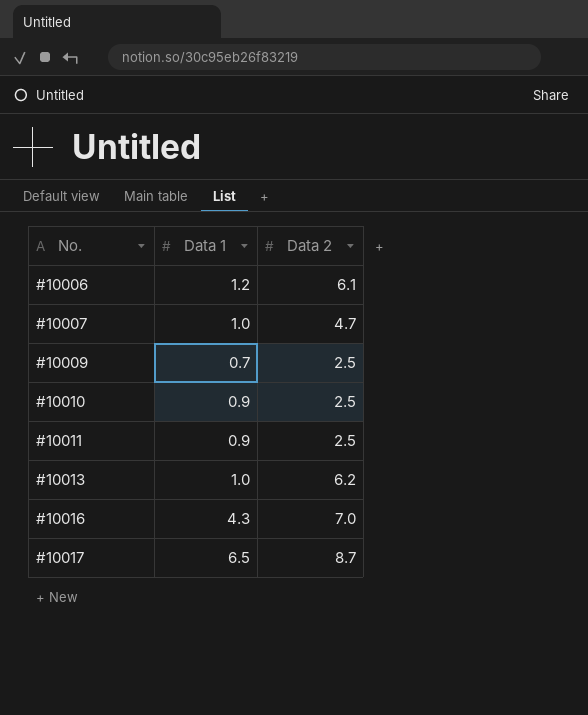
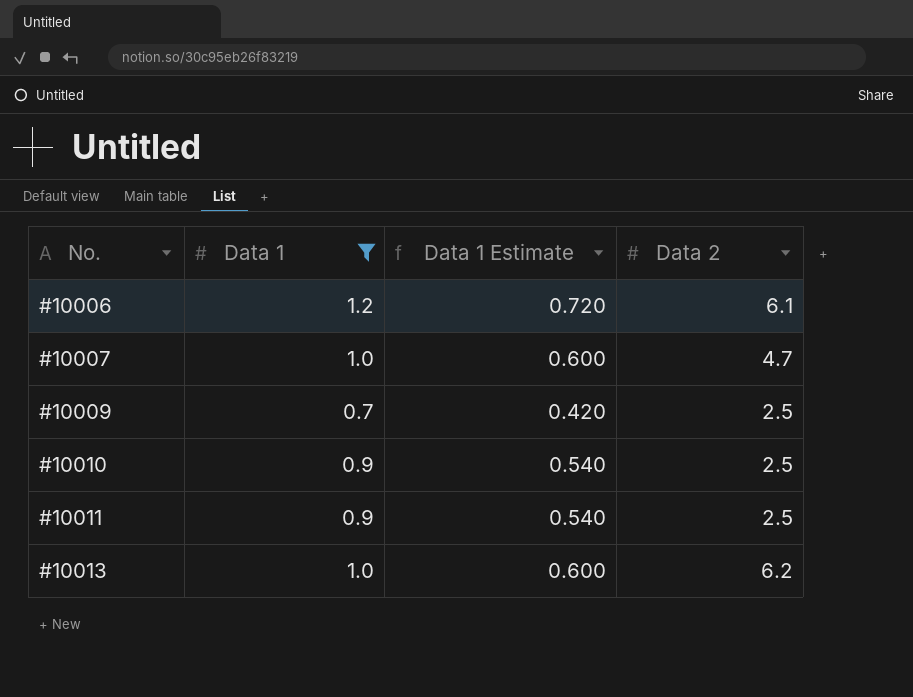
filter: none -> Data 1 <= 1.2
column Data 1 Estimate | formula: none -> [Data 1] * 0.6

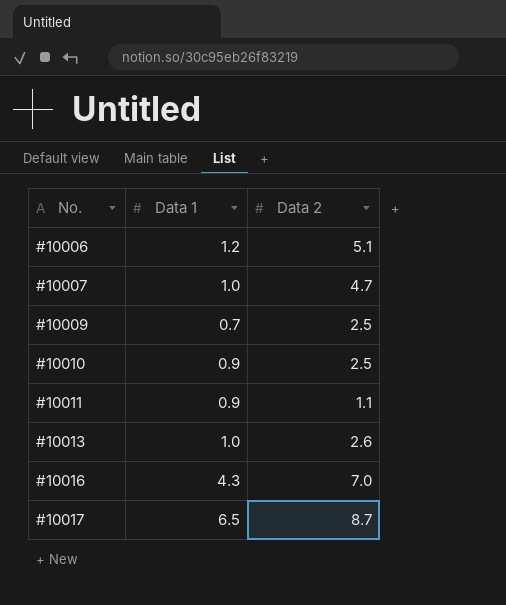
filter: Data 1 <= 1.2 -> none
column Data 1 Estimate | formula: [Data 1] * 0.6 -> none
#10006 | Data 2: 6.1 -> 5.1
#10011 | Data 2: 2.5 -> 1.1
#10013 | Data 2: 6.2 -> 2.6

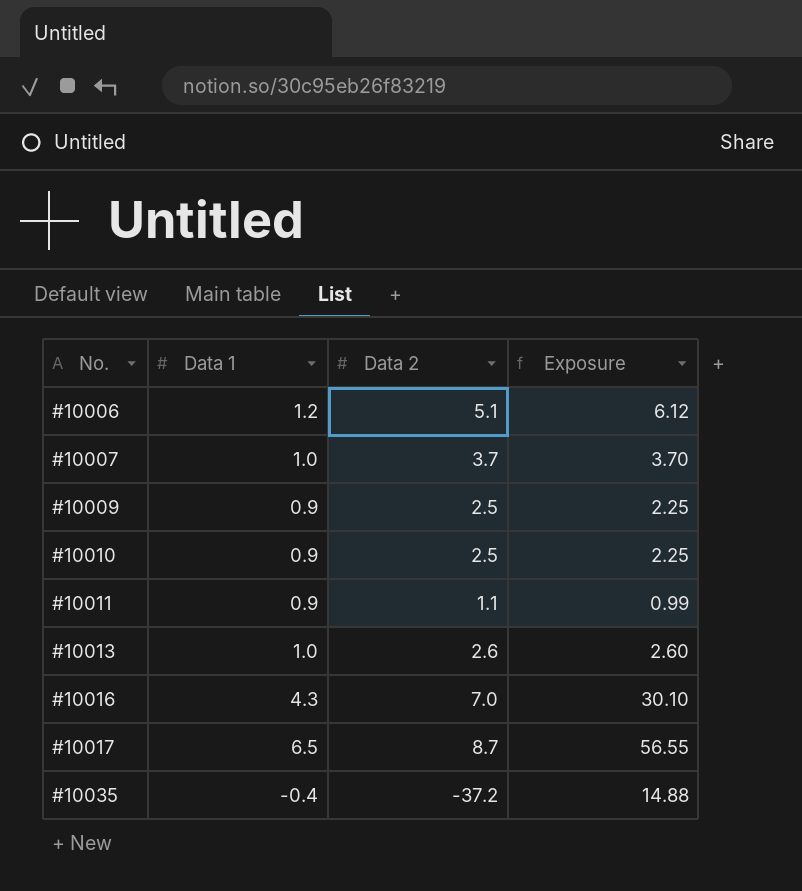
column Exposure | formula: none -> [Data 1] * [Data 2]
#10007 | Data 2: 4.7 -> 3.7
#10009 | Data 1: 0.7 -> 0.9
row #10035: none -> -0.4 | -37.2 | 14.88

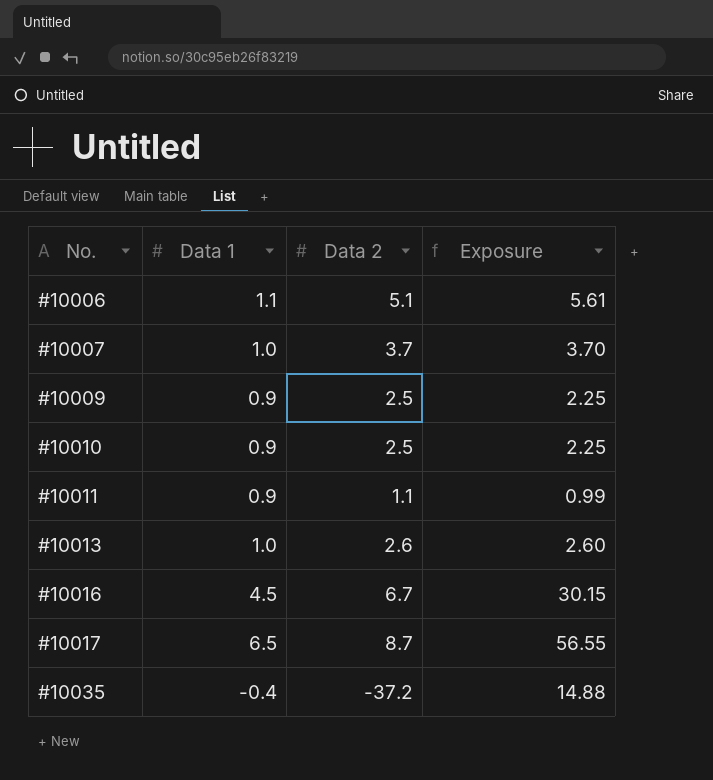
#10006 | Data 1: 1.2 -> 1.1
#10006 | Exposure: 6.12 -> 5.61
#10016 | Data 1: 4.3 -> 4.5
#10016 | Data 2: 7.0 -> 6.7
#10016 | Exposure: 30.10 -> 30.15

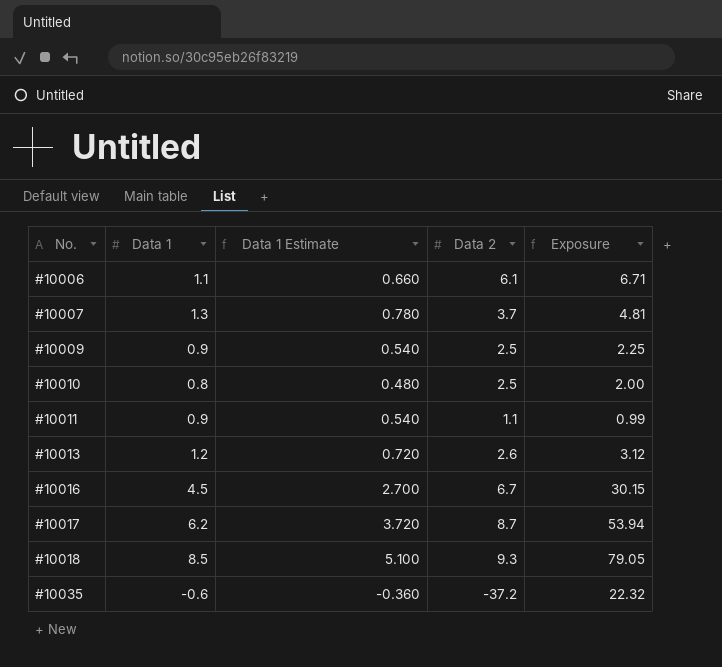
column Data 1 Estimate | formula: none -> [Data 1] * 0.6
#10006 | Data 2: 5.1 -> 6.1
#10006 | Exposure: 5.61 -> 6.71
#10007 | Data 1: 1.0 -> 1.3
#10007 | Exposure: 3.70 -> 4.81
#10010 | Data 1: 0.9 -> 0.8
#10010 | Exposure: 2.25 -> 2.00
#10013 | Data 1: 1.0 -> 1.2
#10013 | Exposure: 2.60 -> 3.12
#10017 | Data 1: 6.5 -> 6.2
#10017 | Exposure: 56.55 -> 53.94
row #10018: none -> 8.5 | 5.100 | 9.3 | 79.05
#10035 | Data 1: -0.4 -> -0.6
#10035 | Exposure: 14.88 -> 22.32

